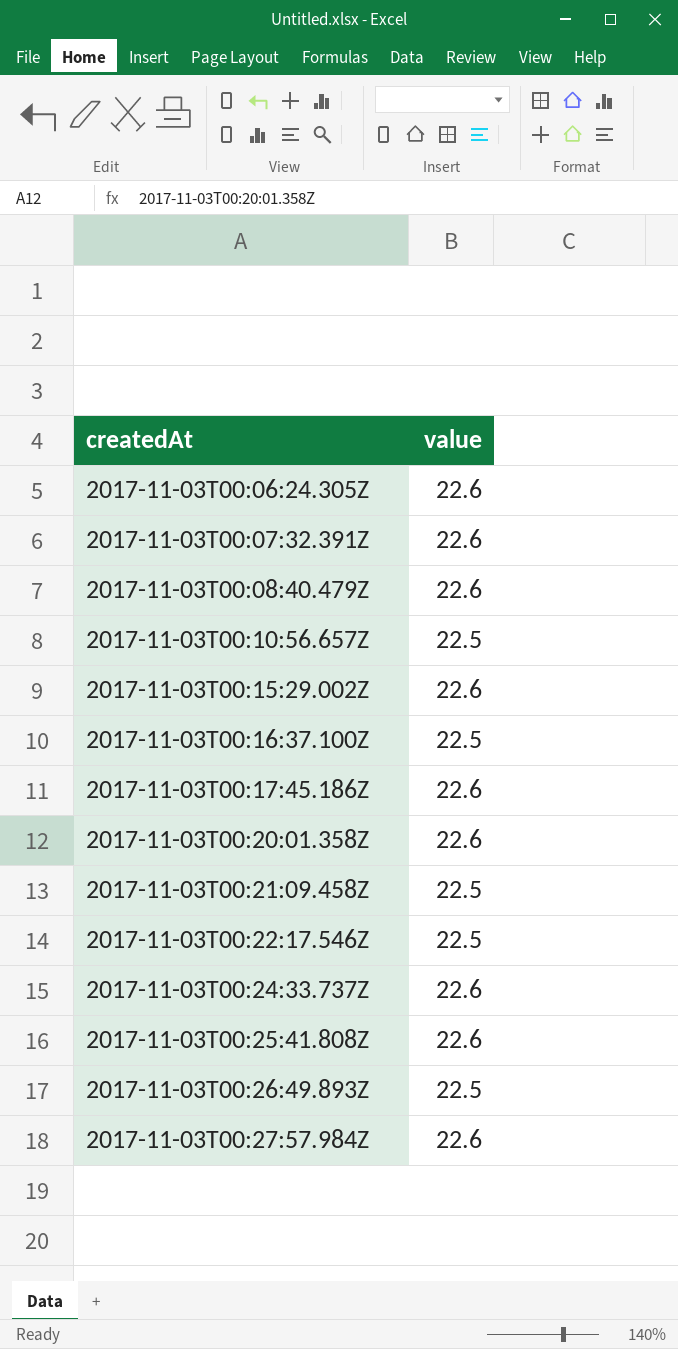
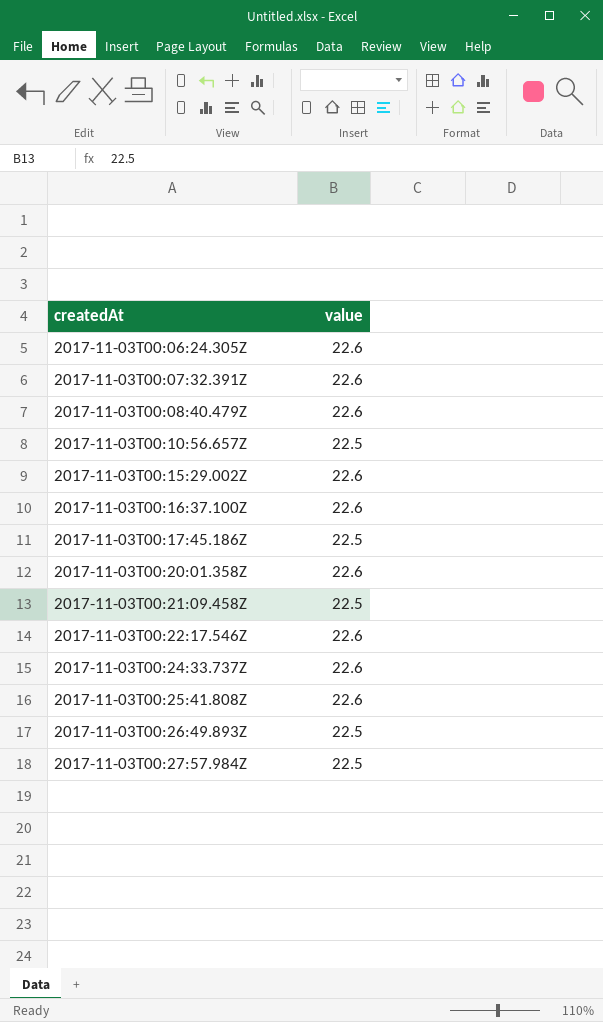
2017-11-03T00:16:37.100Z | value: 22.5 -> 22.6
2017-11-03T00:17:45.186Z | value: 22.6 -> 22.5
2017-11-03T00:22:17.546Z | value: 22.5 -> 22.6
2017-11-03T00:27:57.984Z | value: 22.6 -> 22.5

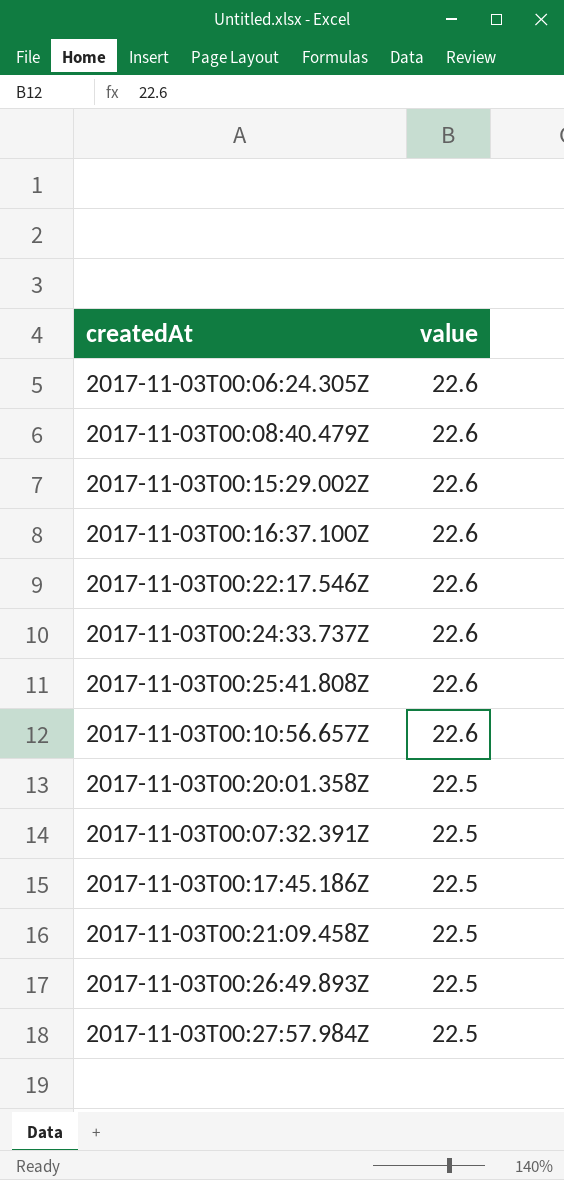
row order: createdAt ascending -> value descending
2017-11-03T00:10:56.657Z | value: 22.5 -> 22.6
2017-11-03T00:20:01.358Z | value: 22.6 -> 22.5
2017-11-03T00:07:32.391Z | value: 22.6 -> 22.5

